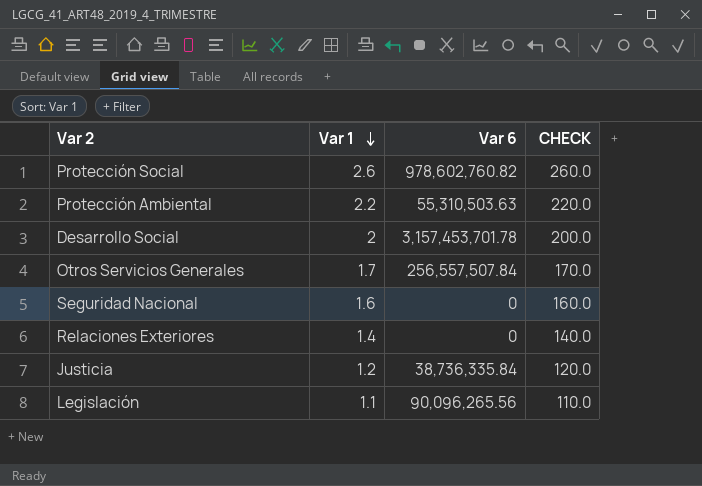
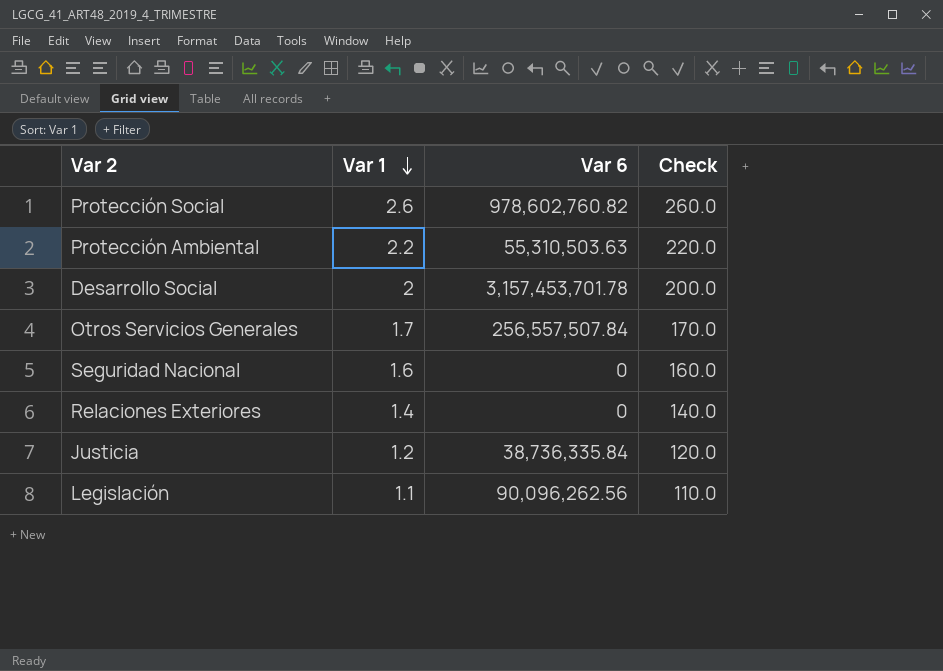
column name: CHECK -> Check
Legislación | Var 6: 90,096,265.56 -> 90,096,262.56

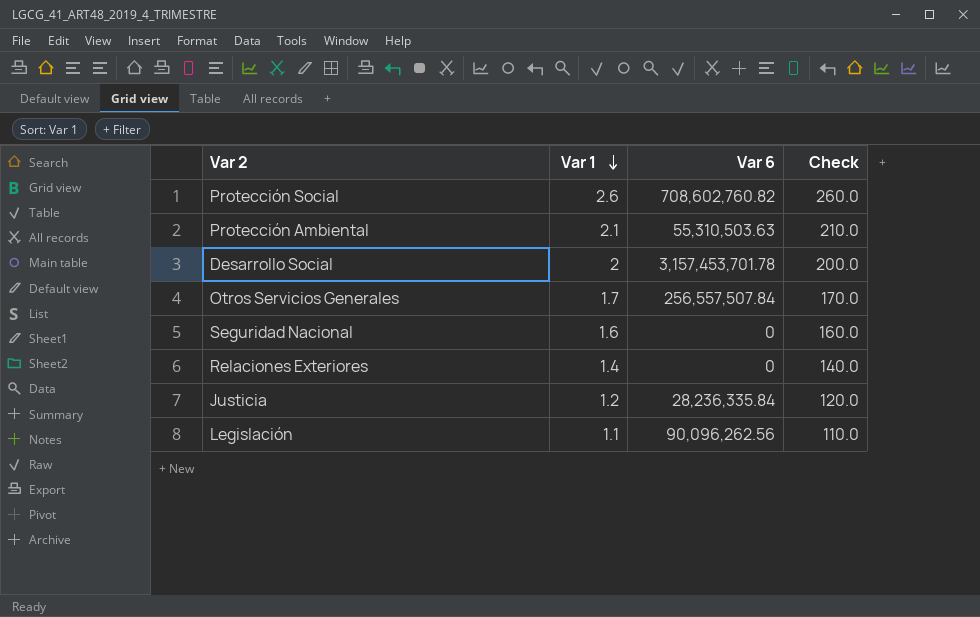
Protección Social | Var 6: 978,602,760.82 -> 708,602,760.82
Protección Ambiental | Var 1: 2.2 -> 2.1
Protección Ambiental | Check: 220.0 -> 210.0
Justicia | Var 6: 38,736,335.84 -> 28,236,335.84

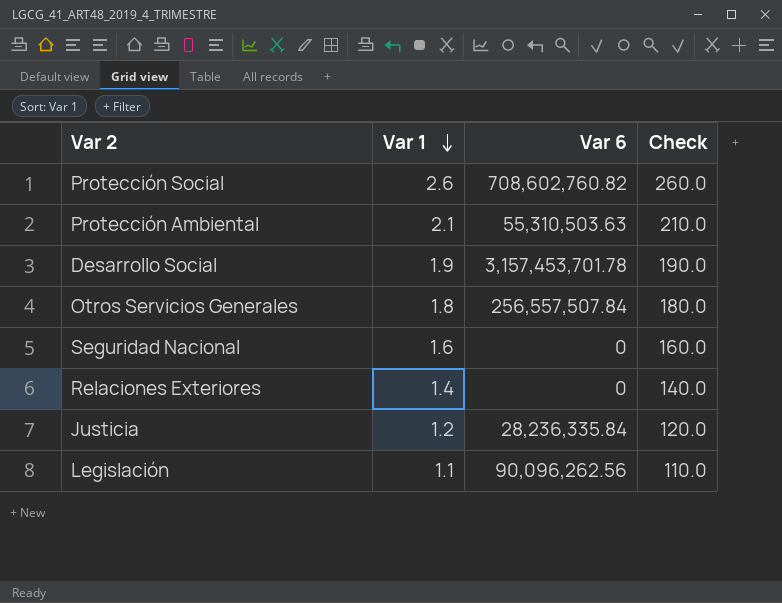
Desarrollo Social | Var 1: 2 -> 1.9
Desarrollo Social | Check: 200.0 -> 190.0
Otros Servicios Generales | Var 1: 1.7 -> 1.8
Otros Servicios Generales | Check: 170.0 -> 180.0

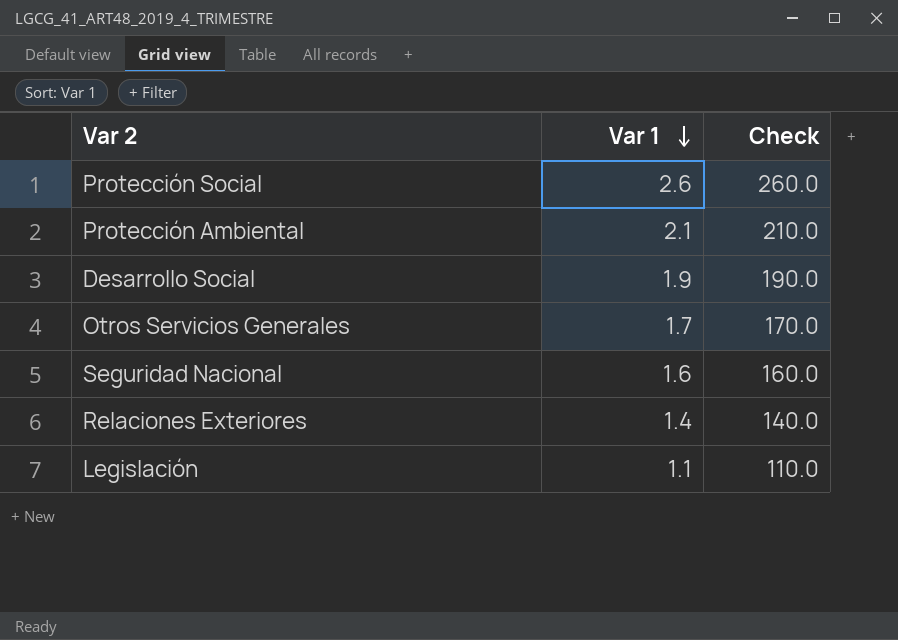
column Var 6 | position: 3 -> none
row Justicia: 1.2 | 28,236,335.84 | 120.0 -> none
Otros Servicios Generales | Var 1: 1.8 -> 1.7
Otros Servicios Generales | Check: 180.0 -> 170.0

